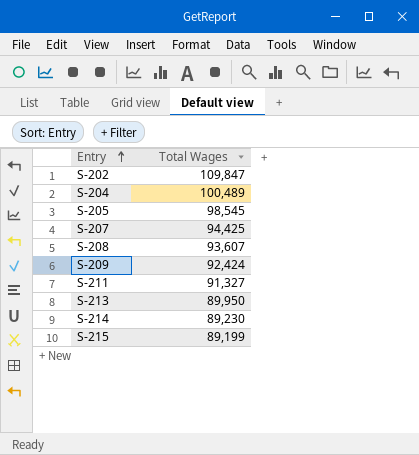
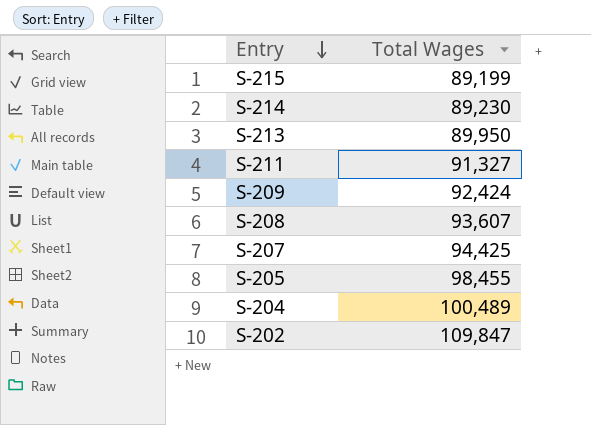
row order: Entry ascending -> Entry descending
S-205 | Total Wages: 98,545 -> 98,455

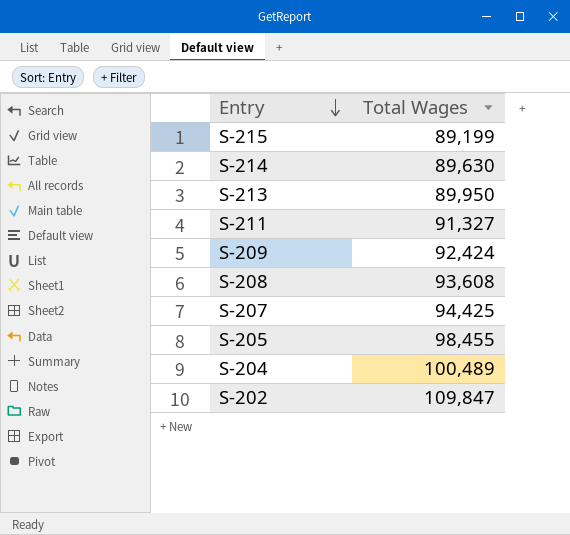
S-214 | Total Wages: 89,230 -> 89,630
S-208 | Total Wages: 93,607 -> 93,608

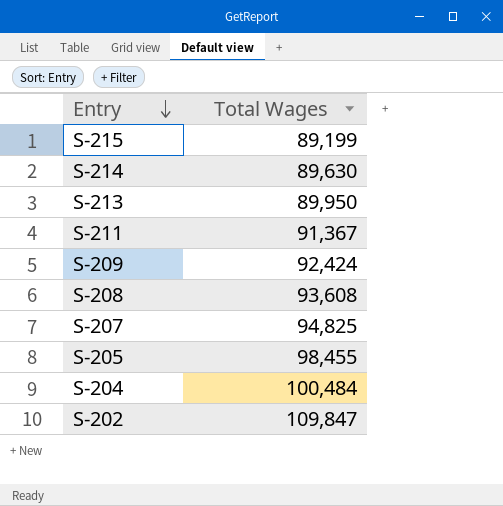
S-211 | Total Wages: 91,327 -> 91,367
S-207 | Total Wages: 94,425 -> 94,825
S-204 | Total Wages: 100,489 -> 100,484

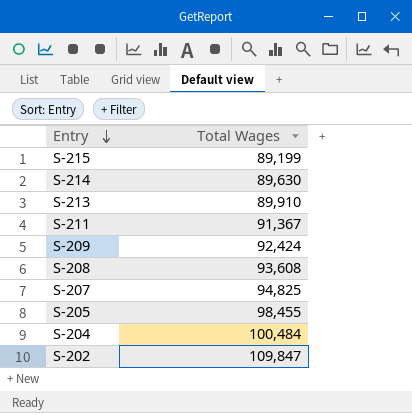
S-213 | Total Wages: 89,950 -> 89,910

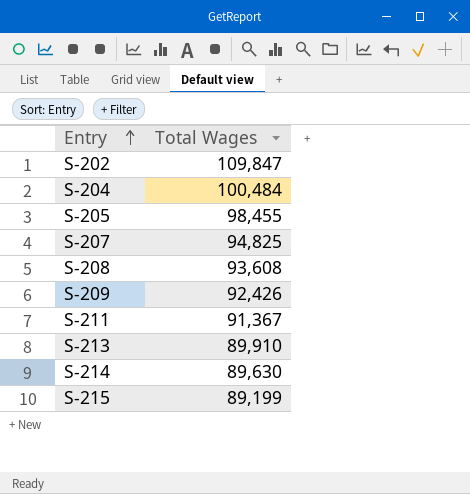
row order: Entry descending -> Entry ascending
S-209 | Total Wages: 92,424 -> 92,426

